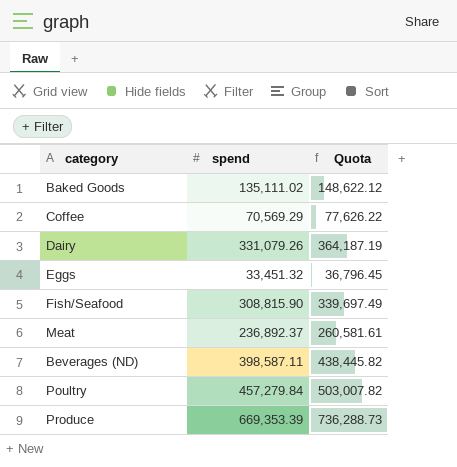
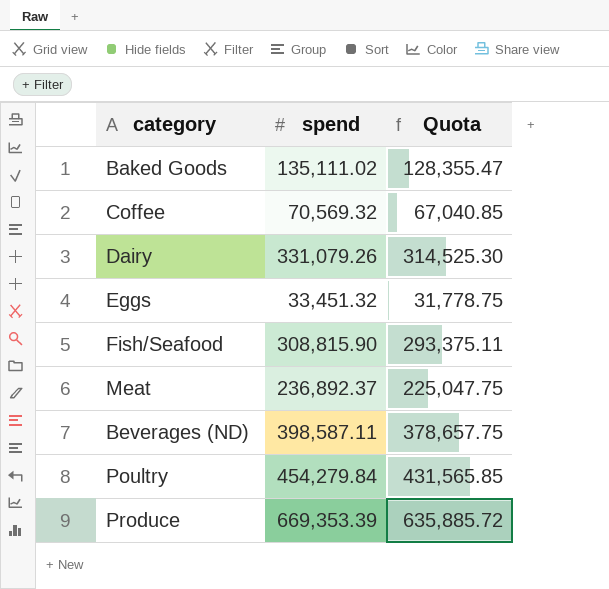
column Quota | formula: [spend] * 1.1 -> [spend] * 0.95
Coffee | spend: 70,569.29 -> 70,569.32
Poultry | spend: 457,279.84 -> 454,279.84

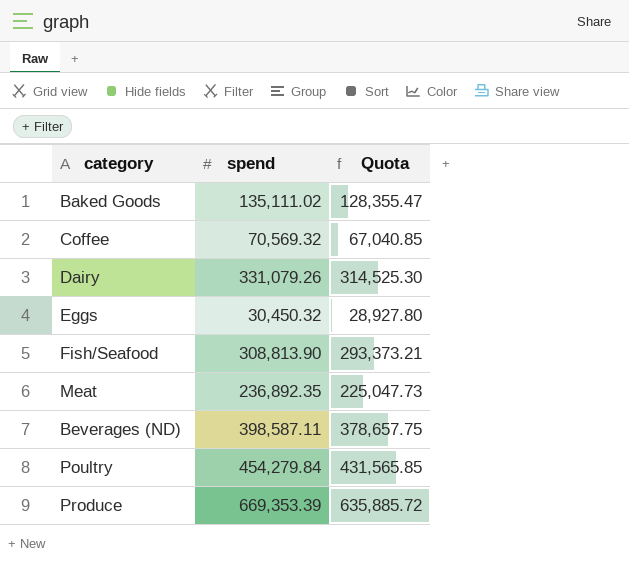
Eggs | spend: 33,451.32 -> 30,450.32
Eggs | Quota: 31,778.75 -> 28,927.80
Fish/Seafood | spend: 308,815.90 -> 308,813.90
Fish/Seafood | Quota: 293,375.11 -> 293,373.21
Meat | spend: 236,892.37 -> 236,892.35
Meat | Quota: 225,047.75 -> 225,047.73

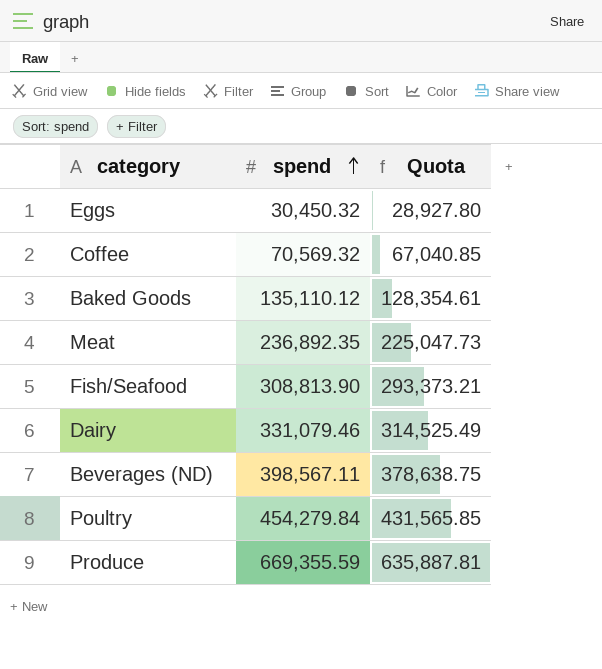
row order: none -> spend ascending
Baked Goods | spend: 135,111.02 -> 135,110.12
Baked Goods | Quota: 128,355.47 -> 128,354.61
Dairy | spend: 331,079.26 -> 331,079.46
Dairy | Quota: 314,525.30 -> 314,525.49
Beverages (ND) | spend: 398,587.11 -> 398,567.11
Beverages (ND) | Quota: 378,657.75 -> 378,638.75
Produce | spend: 669,353.39 -> 669,355.59
Produce | Quota: 635,885.72 -> 635,887.81

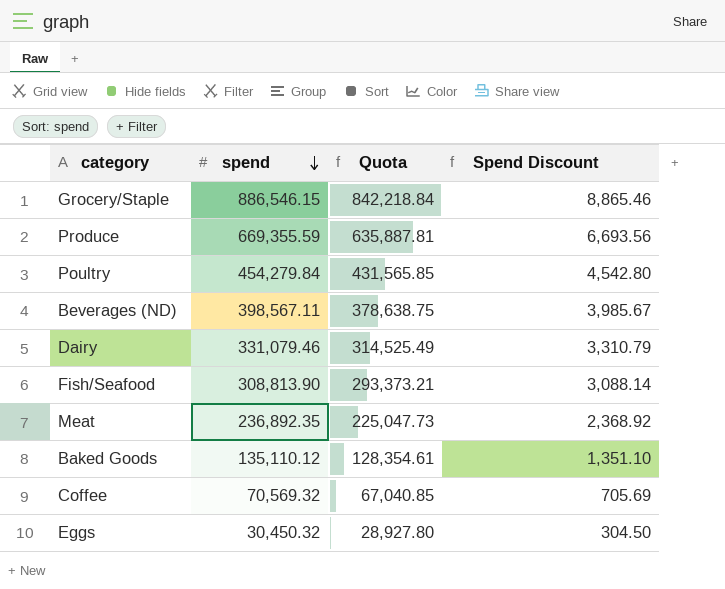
row order: spend ascending -> spend descending
column Spend Discount | formula: none -> [spend] * 0.01
row Grocery/Staple: none -> 886,546.15 | 842,218.84 | 8,865.46

